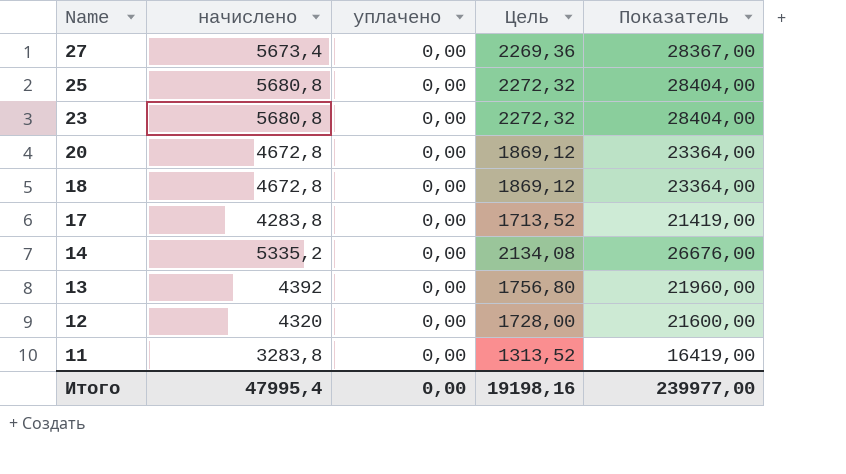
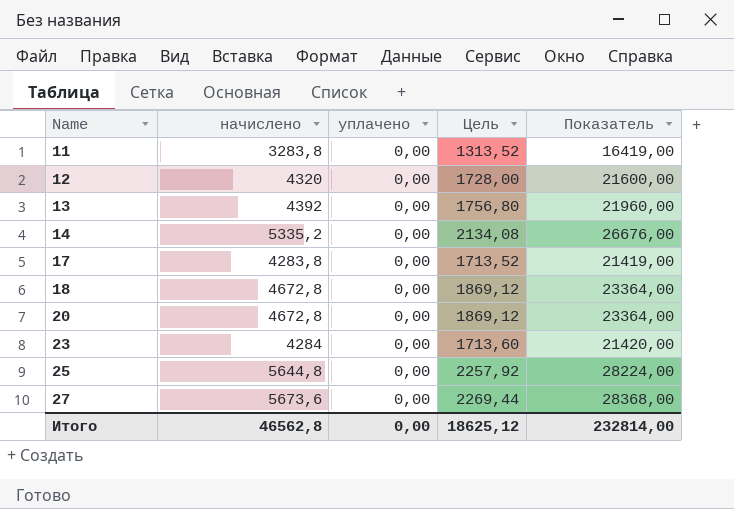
row order: Name descending -> Name ascending
23 | начислено: 5680,8 -> 4284
23 | Цель: 2272,32 -> 1713,60
23 | Показатель: 28404,00 -> 21420,00
25 | начислено: 5680,8 -> 5644,8
25 | Цель: 2272,32 -> 2257,92
25 | Показатель: 28404,00 -> 28224,00
27 | начислено: 5673,4 -> 5673,6
27 | Цель: 2269,36 -> 2269,44
27 | Показатель: 28367,00 -> 28368,00
Итого | начислено: 47995,4 -> 46562,8
Итого | Цель: 19198,16 -> 18625,12
Итого | Показатель: 239977,00 -> 232814,00

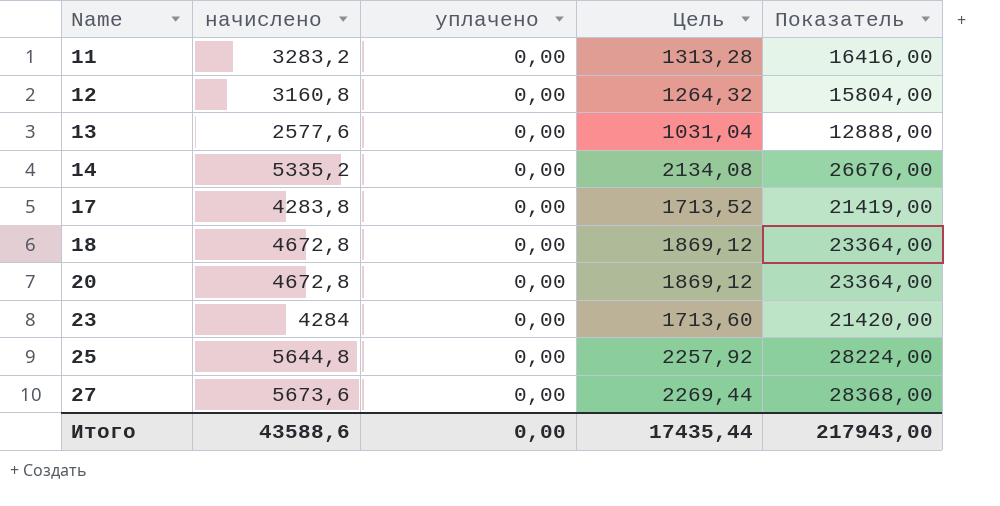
11 | начислено: 3283,8 -> 3283,2
11 | Цель: 1313,52 -> 1313,28
11 | Показатель: 16419,00 -> 16416,00
12 | начислено: 4320 -> 3160,8
12 | Цель: 1728,00 -> 1264,32
12 | Показатель: 21600,00 -> 15804,00
13 | начислено: 4392 -> 2577,6
13 | Цель: 1756,80 -> 1031,04
13 | Показатель: 21960,00 -> 12888,00
Итого | начислено: 46562,8 -> 43588,6
Итого | Цель: 18625,12 -> 17435,44
Итого | Показатель: 232814,00 -> 217943,00

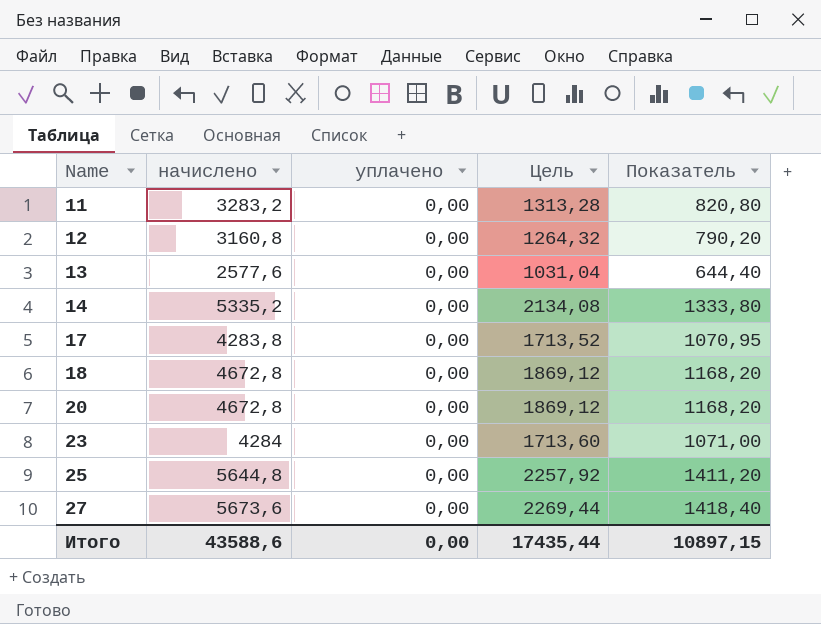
column Показатель | formula: [начислено] * 5 -> [начислено] * 0,25
Итого | Показатель: 217943,00 -> 10897,15

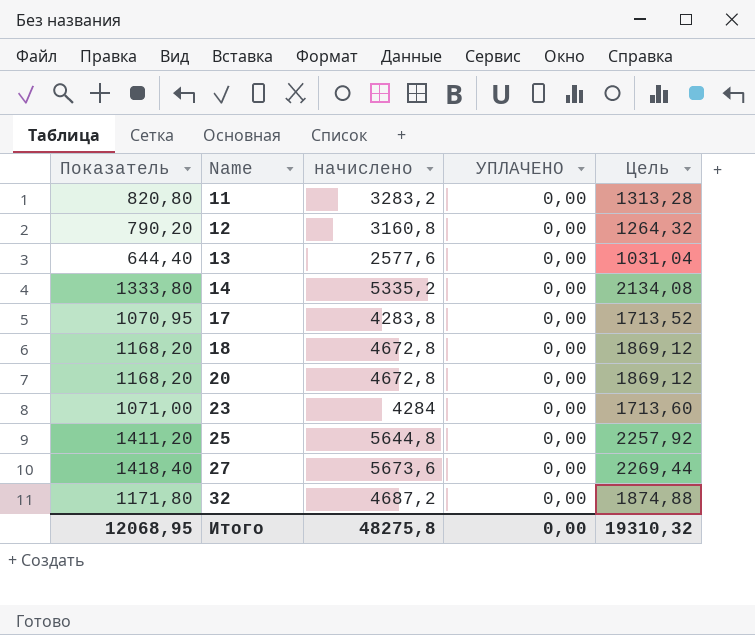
column Показатель | position: 5 -> 1
column name: уплачено -> УПЛАЧЕНО
row 32: none -> 1171,80 | 4687,2 | 0,00 | 1874,88
Итого | Показатель: 10897,15 -> 12068,95
Итого | начислено: 43588,6 -> 48275,8
Итого | Цель: 17435,44 -> 19310,32

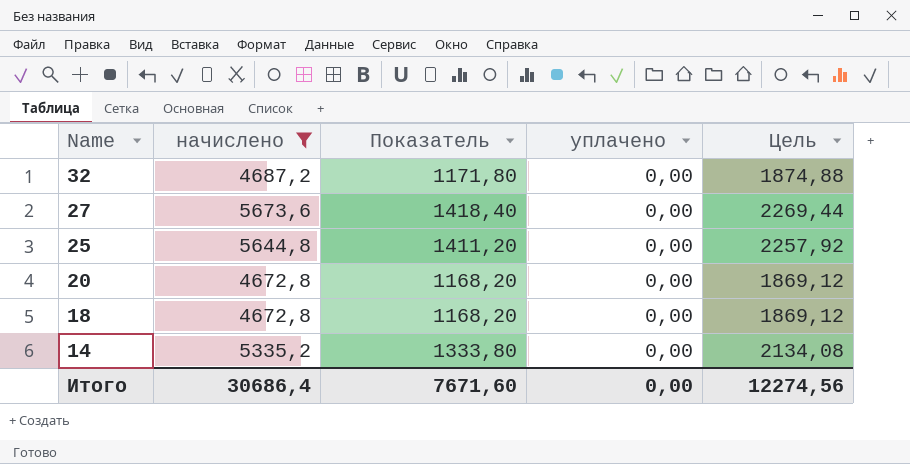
filter: none -> начислено >= 4672,8
row order: Name ascending -> Name descending
column Показатель | position: 1 -> 3
column name: УПЛАЧЕНО -> уплачено
Итого | начислено: 48275,8 -> 30686,4
Итого | Показатель: 12068,95 -> 7671,60
Итого | Цель: 19310,32 -> 12274,56

